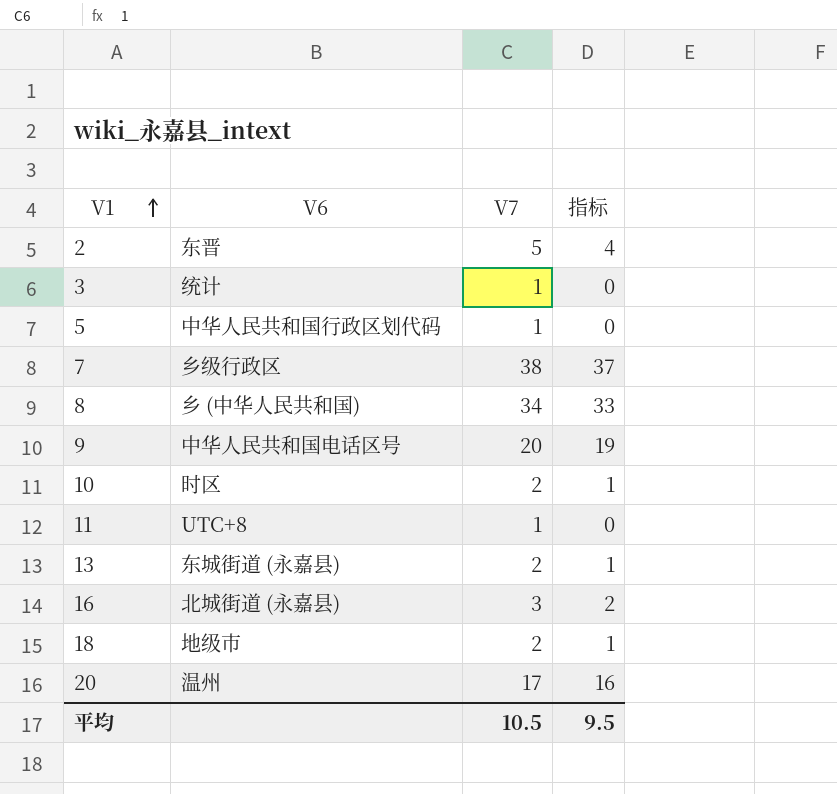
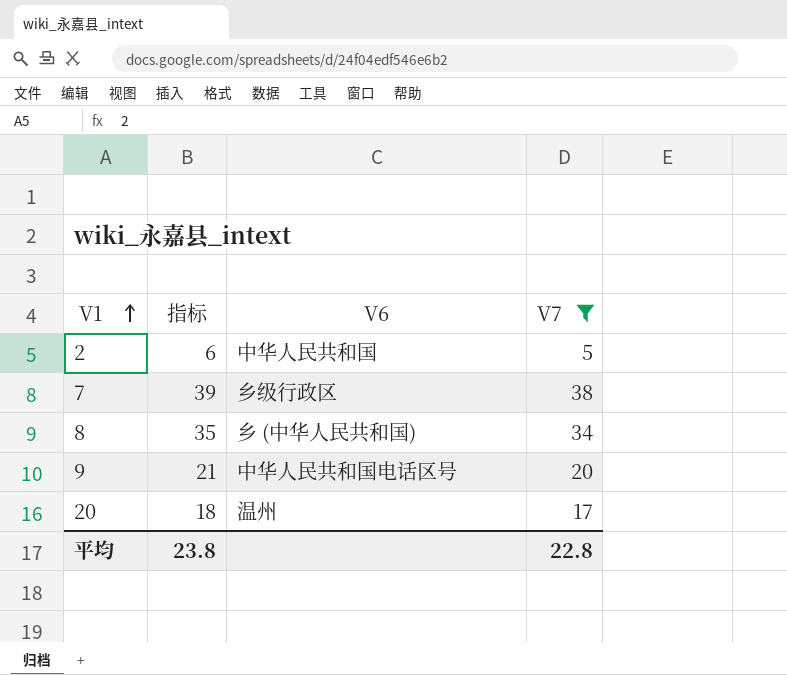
filter: none -> V7 >= 5
column 指标 | formula: [V7] - 1 -> [V7] + 1
column 指标 | position: 4 -> 2
2 | V6: 东晋 -> 中华人民共和国
平均 | 指标: 9.5 -> 23.8
平均 | V7: 10.5 -> 22.8

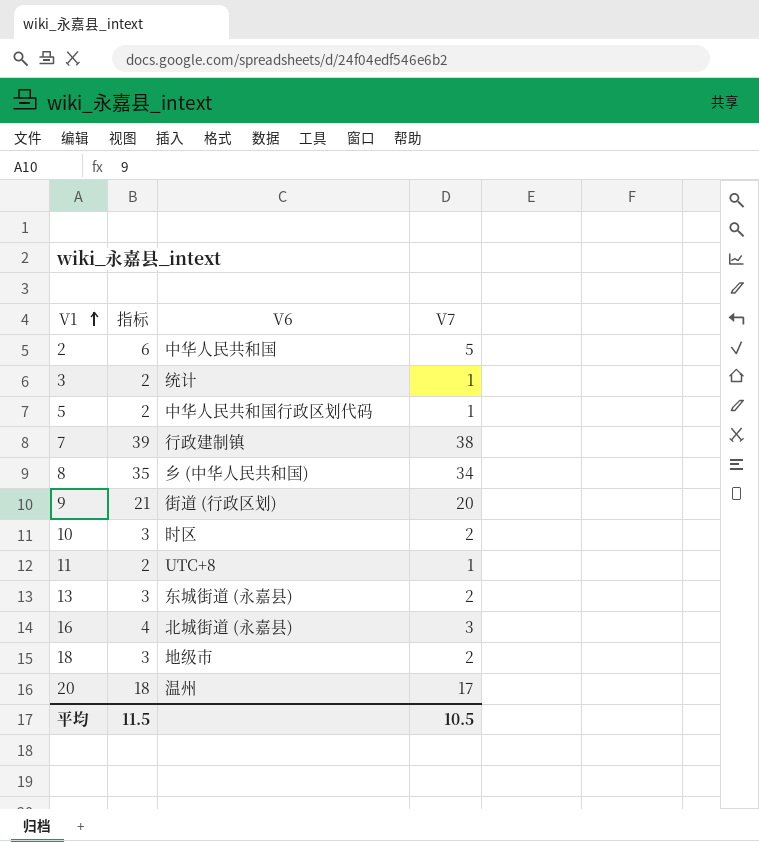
filter: V7 >= 5 -> none
7 | V6: 乡级行政区 -> 行政建制镇
9 | V6: 中华人民共和国电话区号 -> 街道 (行政区划)
平均 | 指标: 23.8 -> 11.5
平均 | V7: 22.8 -> 10.5

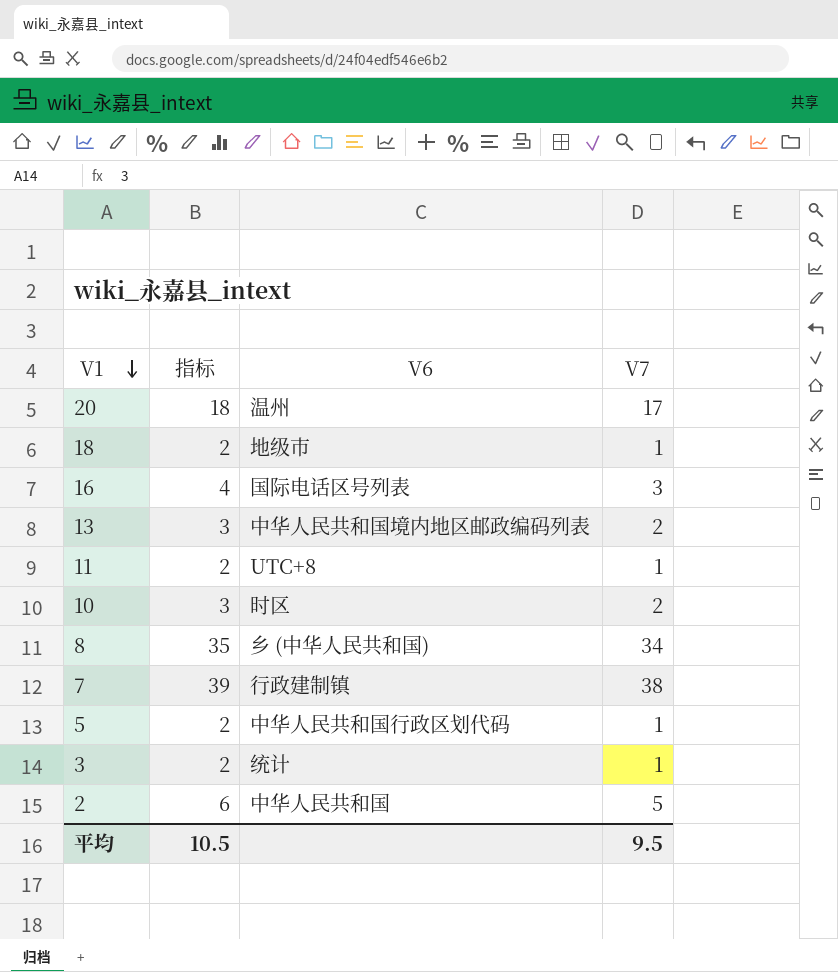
row order: V1 ascending -> V1 descending
row 9: 21 | 街道 (行政区划) | 20 -> none
18 | 指标: 3 -> 2
18 | V7: 2 -> 1
16 | V6: 北城街道 (永嘉县) -> 国际电话区号列表
13 | V6: 东城街道 (永嘉县) -> 中华人民共和国境内地区邮政编码列表
平均 | 指标: 11.5 -> 10.5
平均 | V7: 10.5 -> 9.5

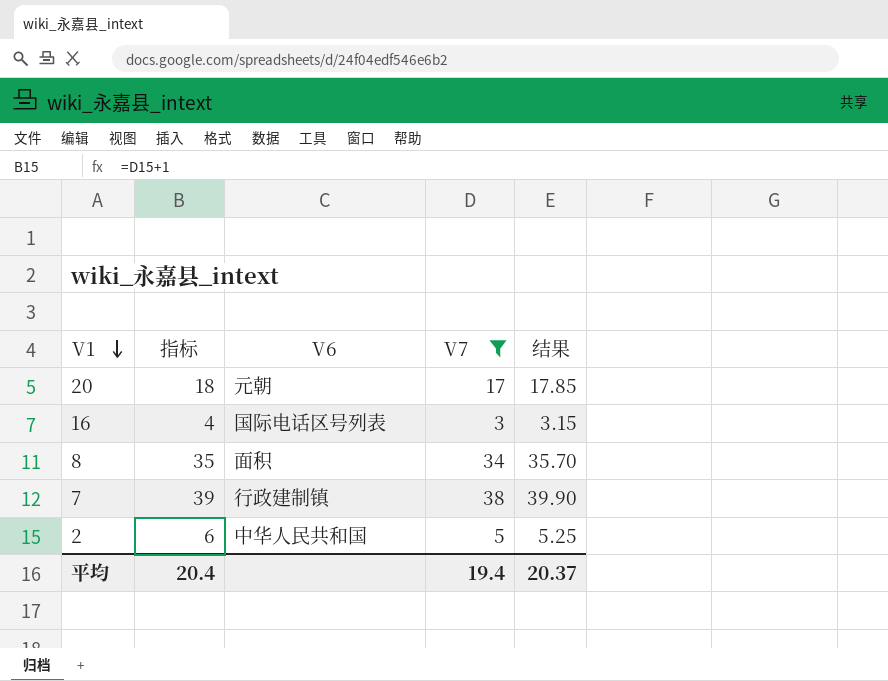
filter: none -> V7 >= 3
column 结果 | formula: none -> [V7] * 1.05
20 | V6: 温州 -> 元朝
8 | V6: 乡 (中华人民共和国) -> 面积
平均 | 指标: 10.5 -> 20.4
平均 | V7: 9.5 -> 19.4

